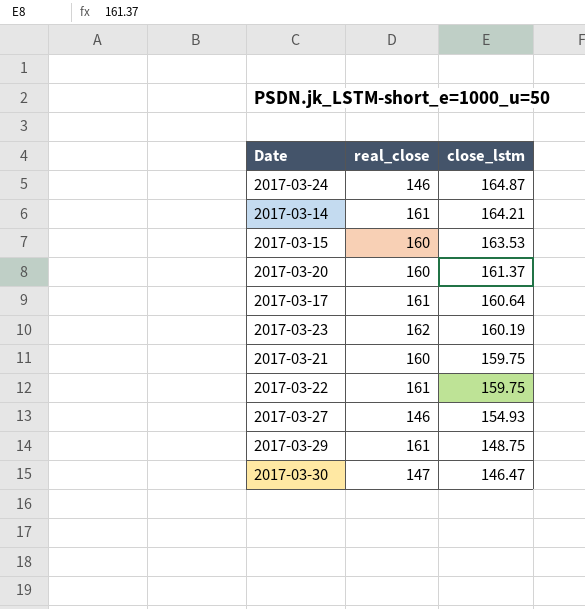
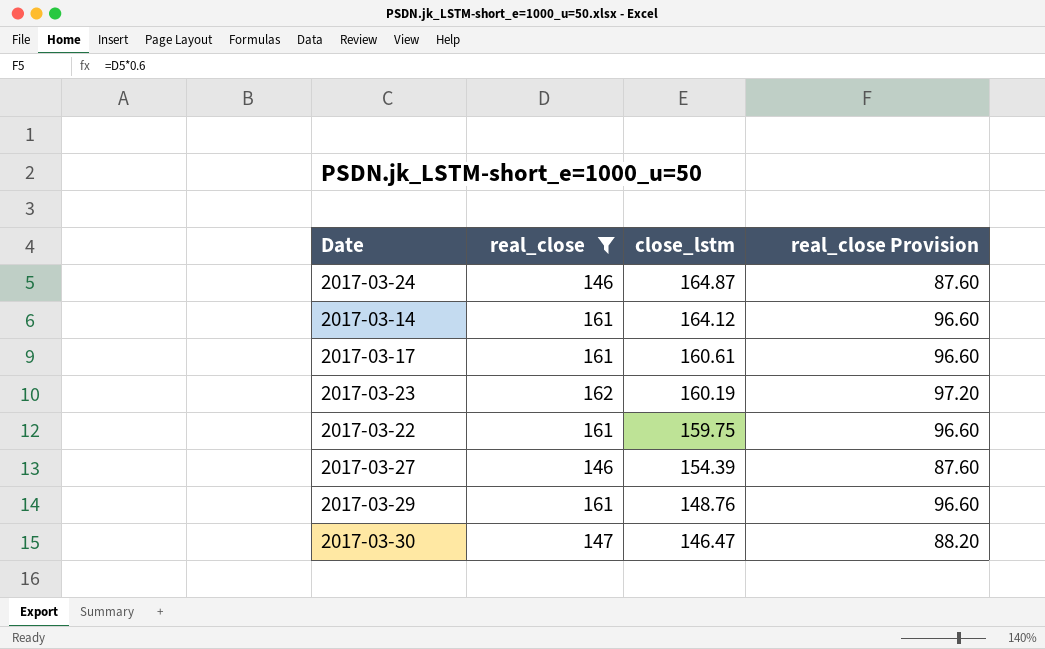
filter: none -> real_close != 160
column real_close Provision | formula: none -> [real_close] * 0.6
2017-03-14 | close_lstm: 164.21 -> 164.12
2017-03-17 | close_lstm: 160.64 -> 160.61
2017-03-27 | close_lstm: 154.93 -> 154.39
2017-03-29 | close_lstm: 148.75 -> 148.76

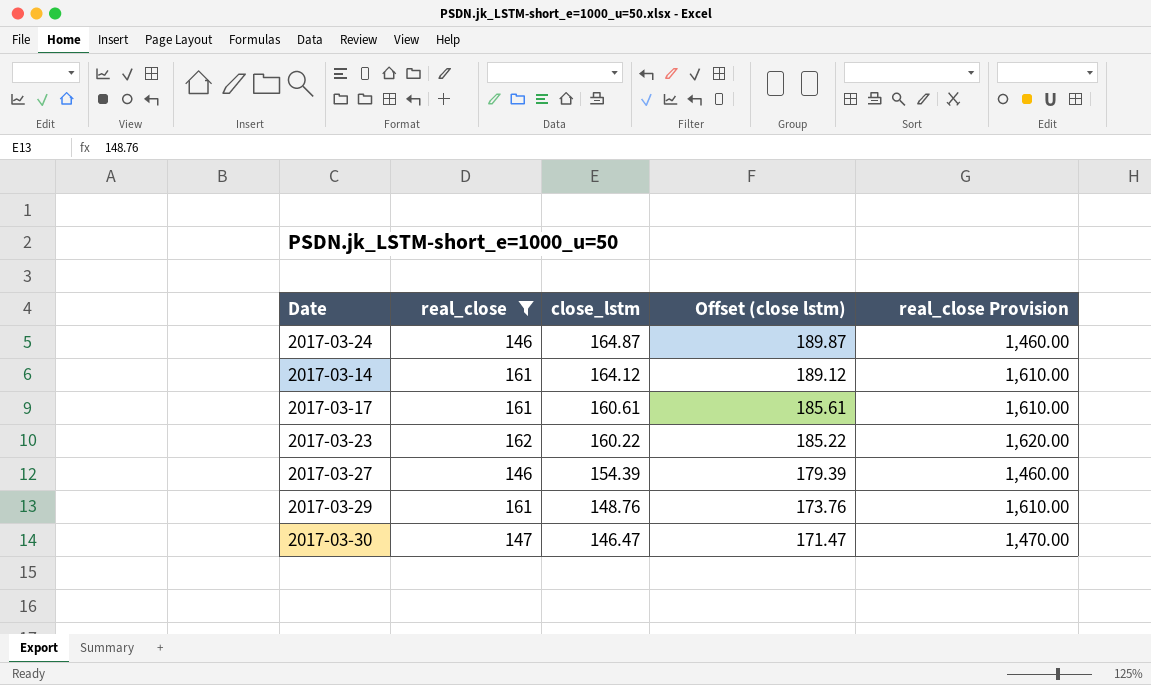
column Offset (close lstm) | formula: none -> [close_lstm] + 25
column real_close Provision | formula: [real_close] * 0.6 -> [real_close] * 10
row 2017-03-22: 161 | 159.75 | 96.60 -> none
2017-03-23 | close_lstm: 160.19 -> 160.22

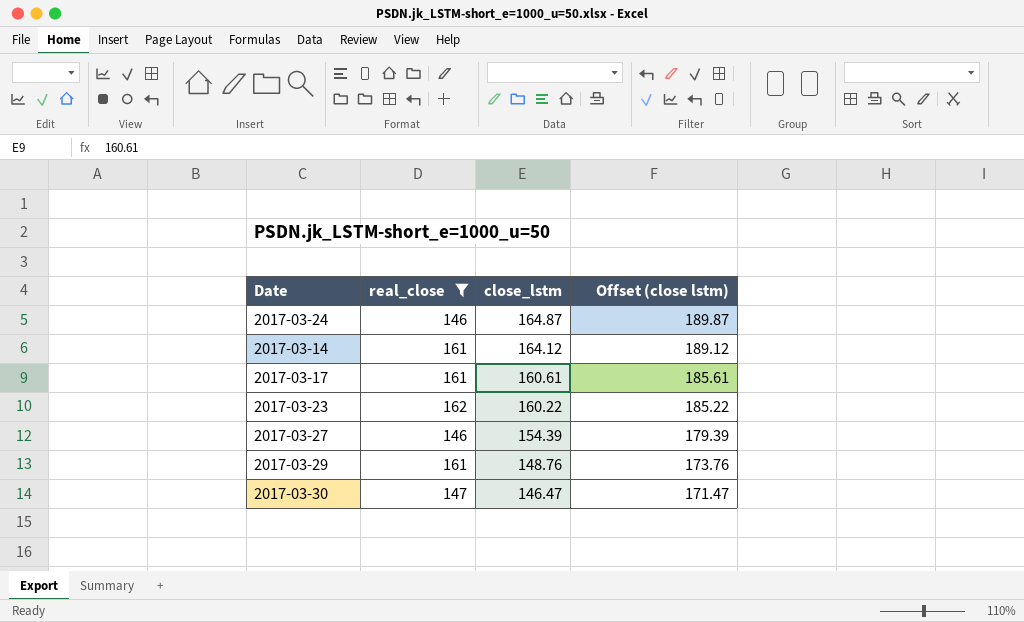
column real_close Provision | formula: [real_close] * 10 -> none

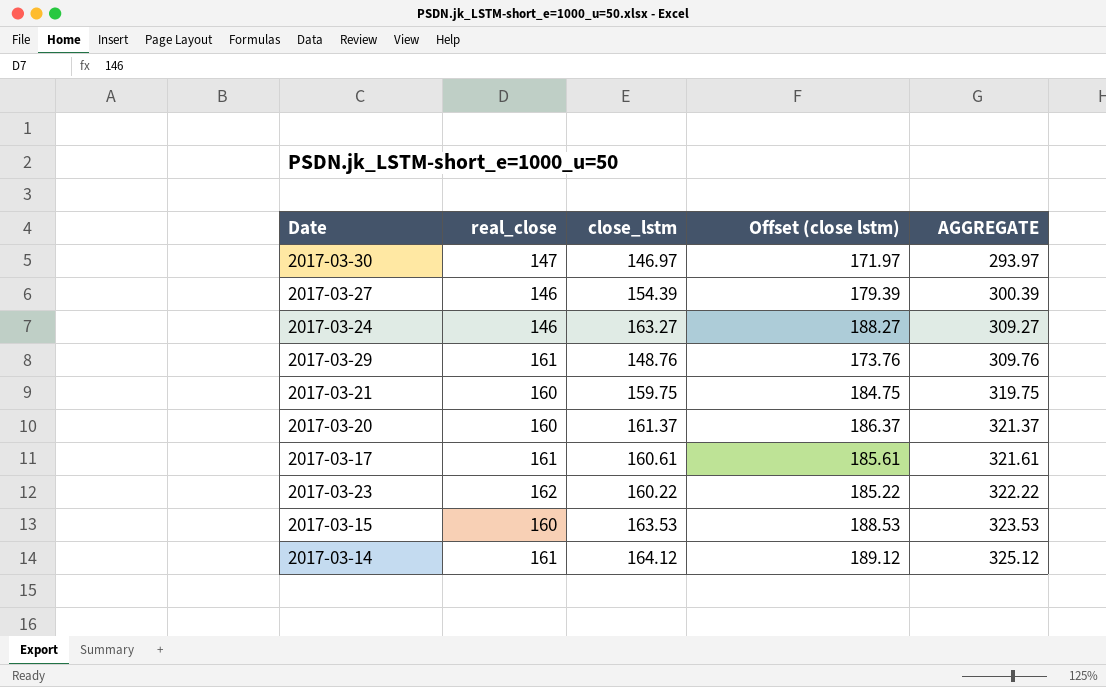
filter: real_close != 160 -> none
row order: close_lstm descending -> AGGREGATE ascending
column AGGREGATE | formula: none -> [real_close] + [close_lstm]
2017-03-30 | close_lstm: 146.47 -> 146.97
2017-03-30 | Offset (close lstm): 171.47 -> 171.97
2017-03-24 | close_lstm: 164.87 -> 163.27
2017-03-24 | Offset (close lstm): 189.87 -> 188.27

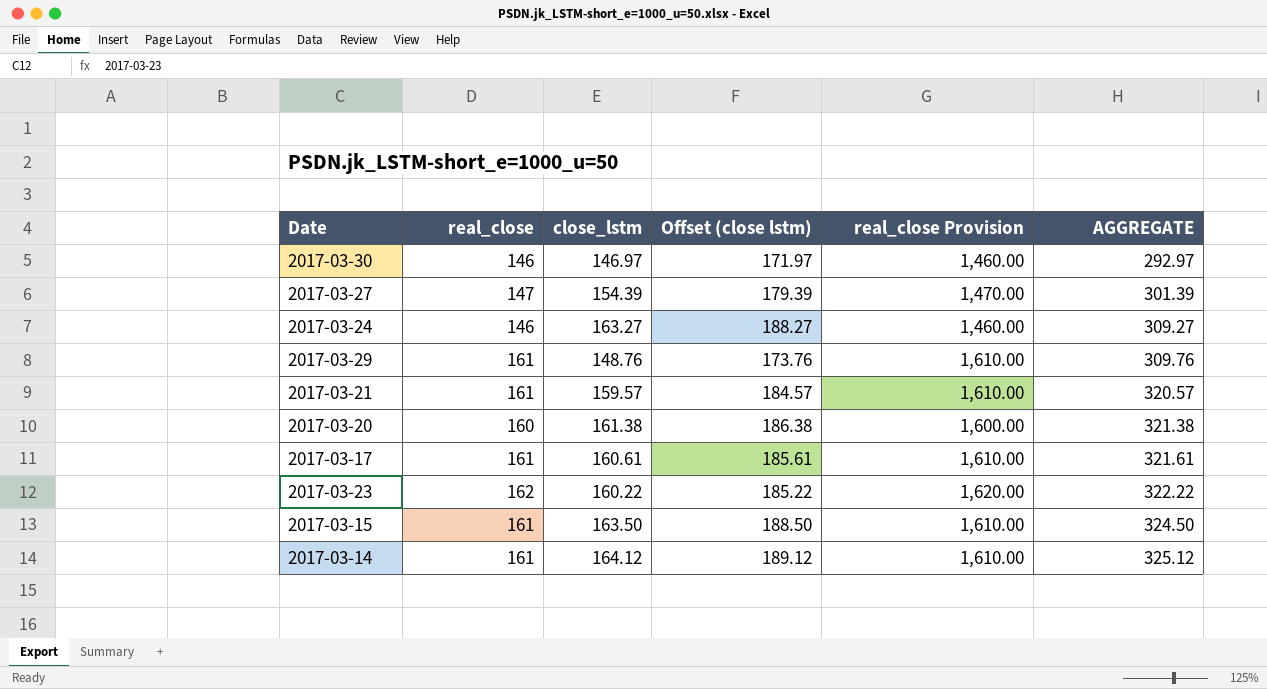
column real_close Provision | formula: none -> [real_close] * 10
2017-03-30 | real_close: 147 -> 146
2017-03-30 | AGGREGATE: 293.97 -> 292.97
2017-03-27 | real_close: 146 -> 147
2017-03-27 | AGGREGATE: 300.39 -> 301.39
2017-03-21 | real_close: 160 -> 161
2017-03-21 | close_lstm: 159.75 -> 159.57
2017-03-21 | Offset (close lstm): 184.75 -> 184.57
2017-03-21 | AGGREGATE: 319.75 -> 320.57
2017-03-20 | close_lstm: 161.37 -> 161.38
2017-03-20 | Offset (close lstm): 186.37 -> 186.38
2017-03-20 | AGGREGATE: 321.37 -> 321.38
2017-03-15 | real_close: 160 -> 161
2017-03-15 | close_lstm: 163.53 -> 163.50
2017-03-15 | Offset (close lstm): 188.53 -> 188.50
2017-03-15 | AGGREGATE: 323.53 -> 324.50

